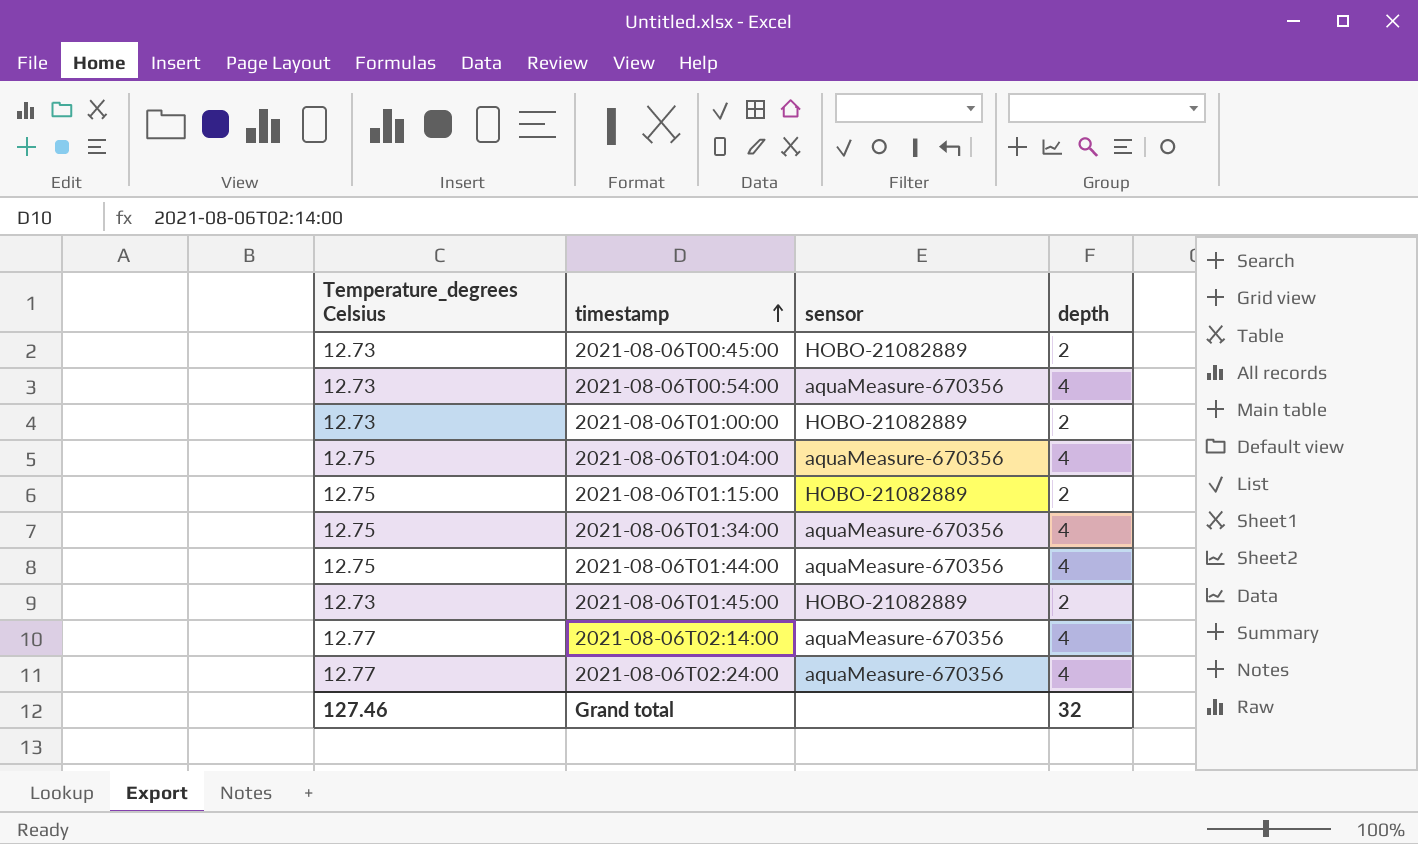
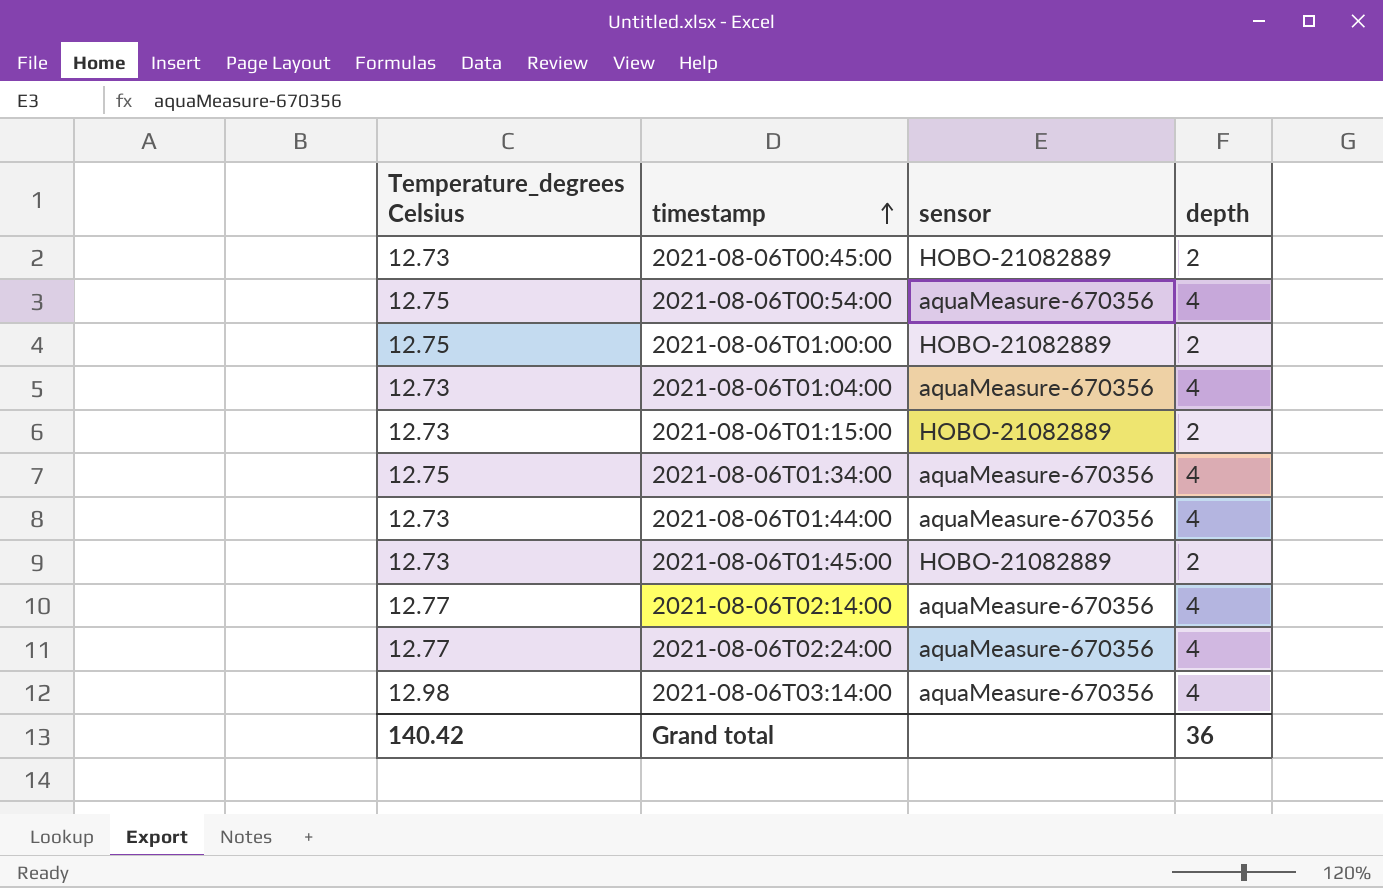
2021-08-06T00:54:00 | Temperature_degrees Celsius: 12.73 -> 12.75
2021-08-06T01:00:00 | Temperature_degrees Celsius: 12.73 -> 12.75
2021-08-06T01:04:00 | Temperature_degrees Celsius: 12.75 -> 12.73
2021-08-06T01:15:00 | Temperature_degrees Celsius: 12.75 -> 12.73
2021-08-06T01:44:00 | Temperature_degrees Celsius: 12.75 -> 12.73
row 2021-08-06T03:14:00: none -> 12.98 | aquaMeasure-670356 | 4
Grand total | Temperature_degrees Celsius: 127.46 -> 140.42
Grand total | depth: 32 -> 36

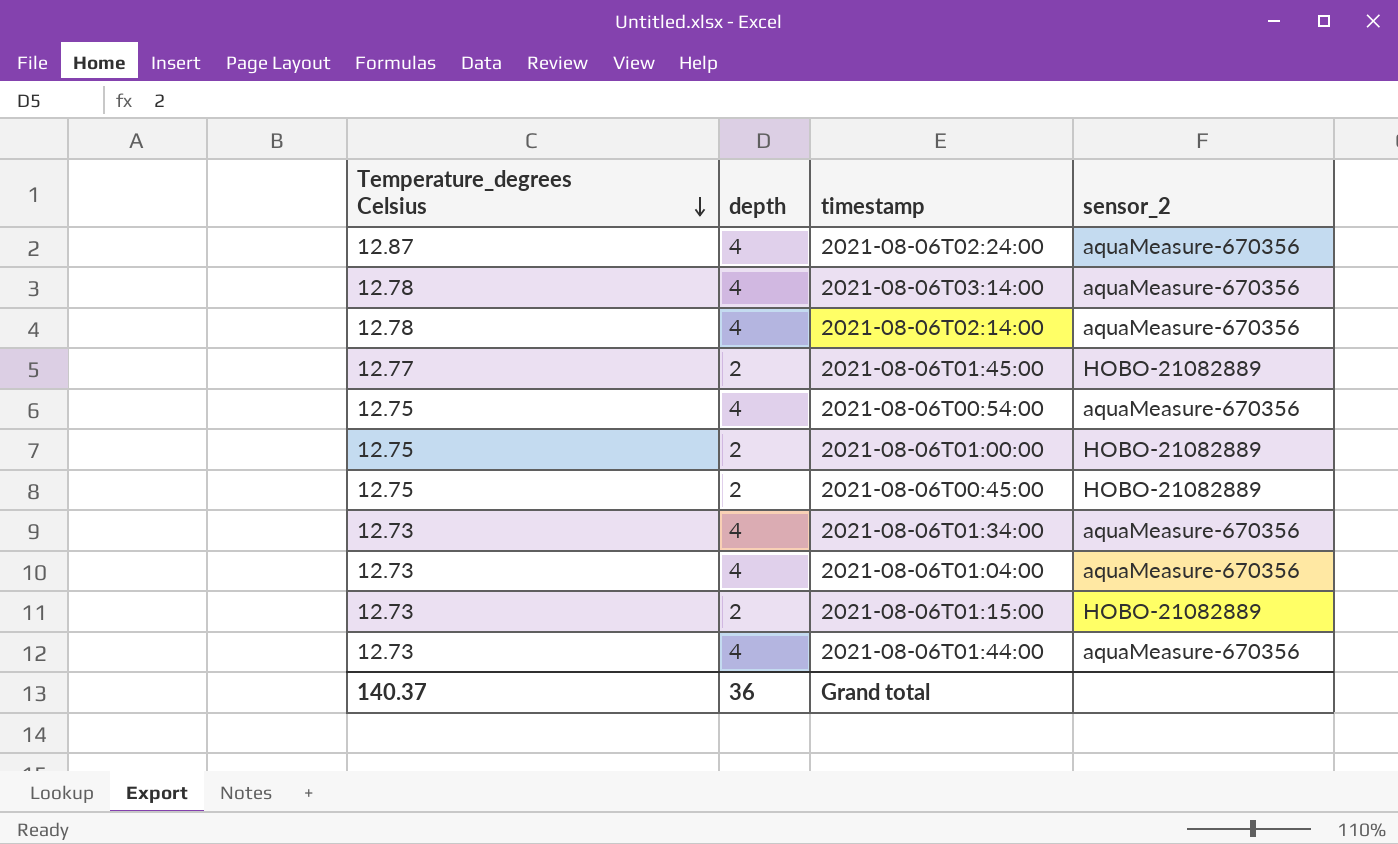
row order: timestamp ascending -> Temperature_degrees Celsius descending
column depth | position: 4 -> 2
column name: sensor -> sensor_2
2021-08-06T02:24:00 | Temperature_degrees Celsius: 12.77 -> 12.87
2021-08-06T03:14:00 | Temperature_degrees Celsius: 12.98 -> 12.78
2021-08-06T02:14:00 | Temperature_degrees Celsius: 12.77 -> 12.78
2021-08-06T01:45:00 | Temperature_degrees Celsius: 12.73 -> 12.77
2021-08-06T00:45:00 | Temperature_degrees Celsius: 12.73 -> 12.75
2021-08-06T01:34:00 | Temperature_degrees Celsius: 12.75 -> 12.73
Grand total | Temperature_degrees Celsius: 140.42 -> 140.37

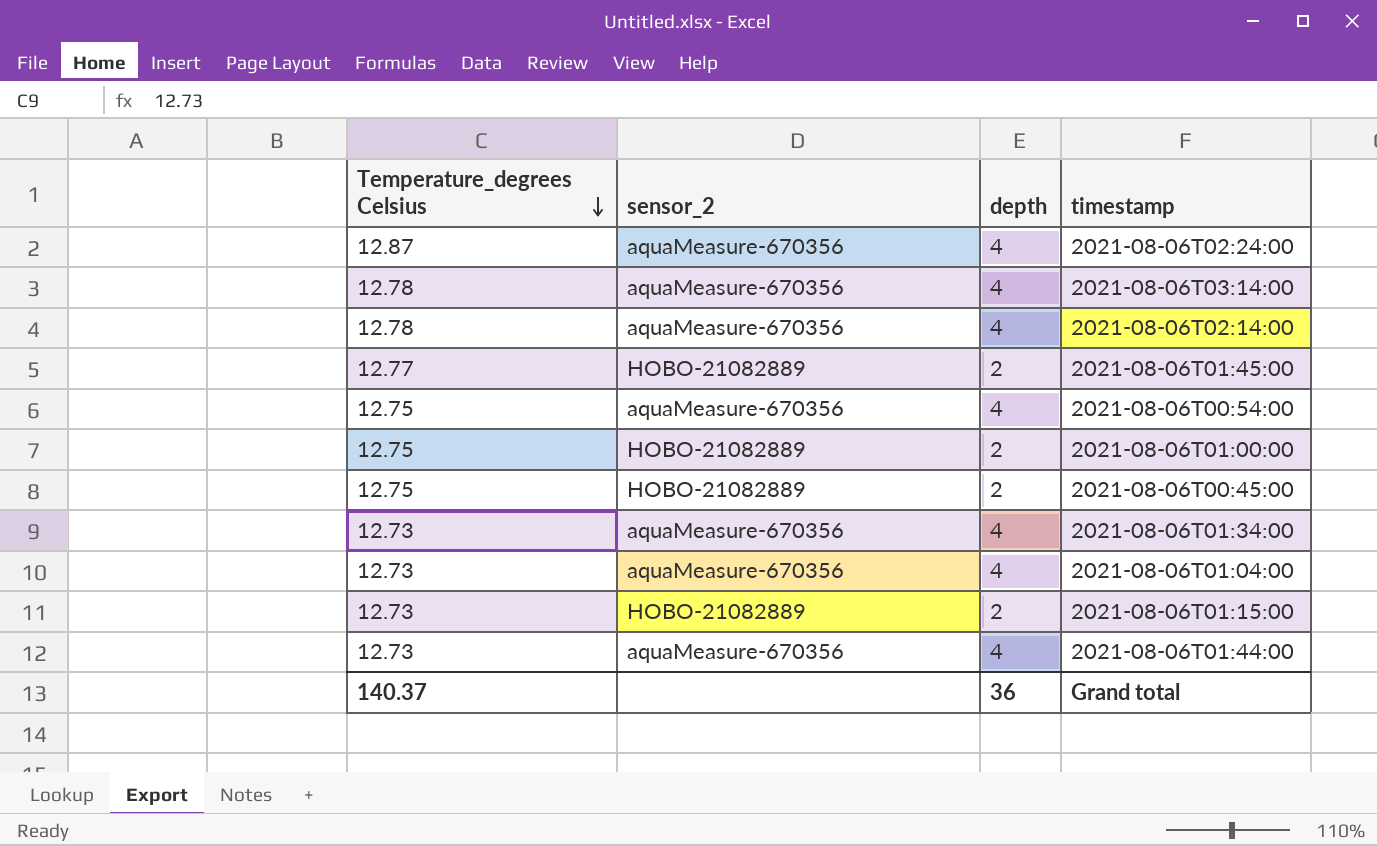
column sensor_2 | position: 4 -> 2

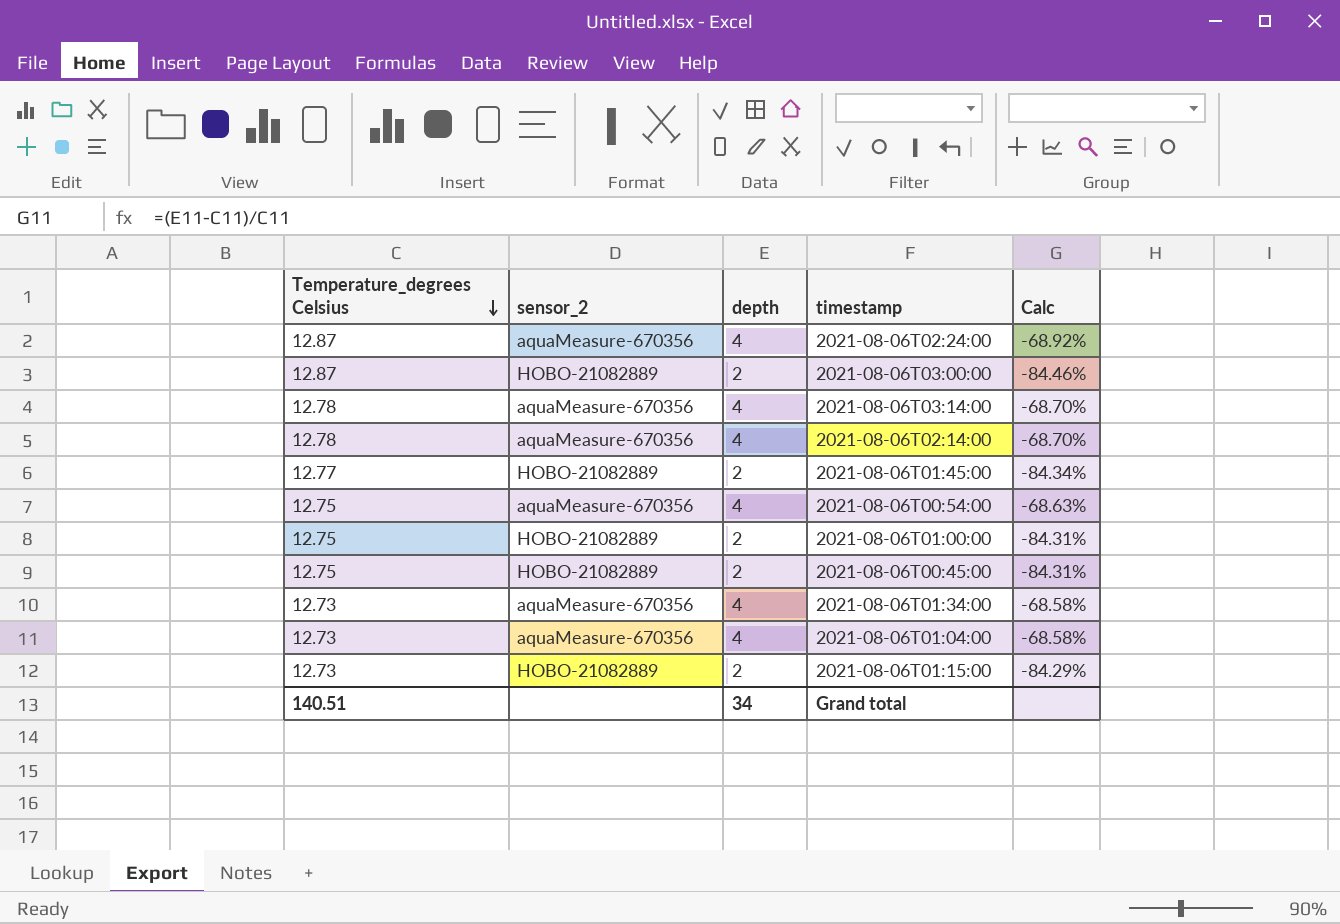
column Calc | formula: none -> ([depth] - [Temperature_degrees Celsius]) / [Temperature_degrees Celsius]
row 2021-08-06T01:44:00: 12.73 | aquaMeasure-670356 | 4 -> none
row 2021-08-06T03:00:00: none -> 12.87 | HOBO-21082889 | 2 | -84.46%
Grand total | Temperature_degrees Celsius: 140.37 -> 140.51
Grand total | depth: 36 -> 34

